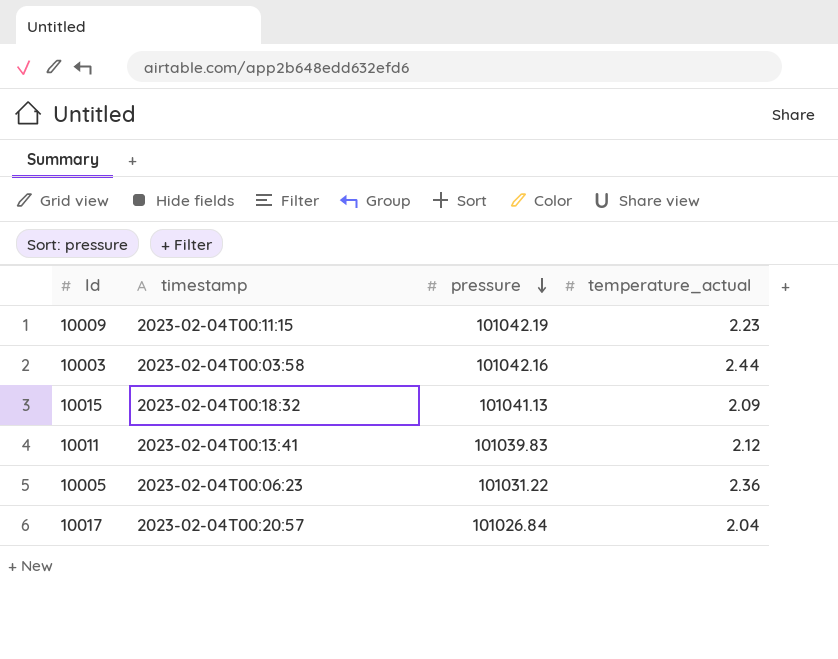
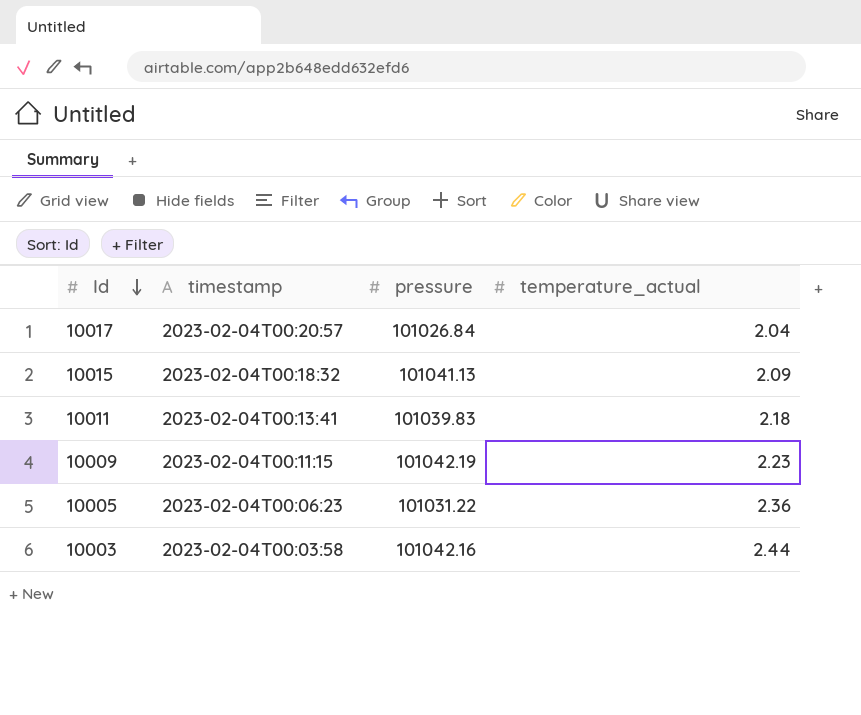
row order: pressure descending -> Id descending
10011 | temperature_actual: 2.12 -> 2.18

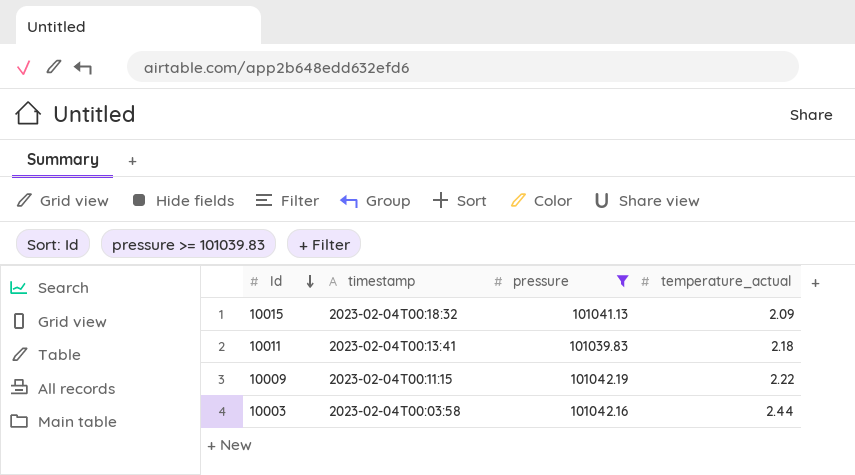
filter: none -> pressure >= 101039.83
10009 | temperature_actual: 2.23 -> 2.22

